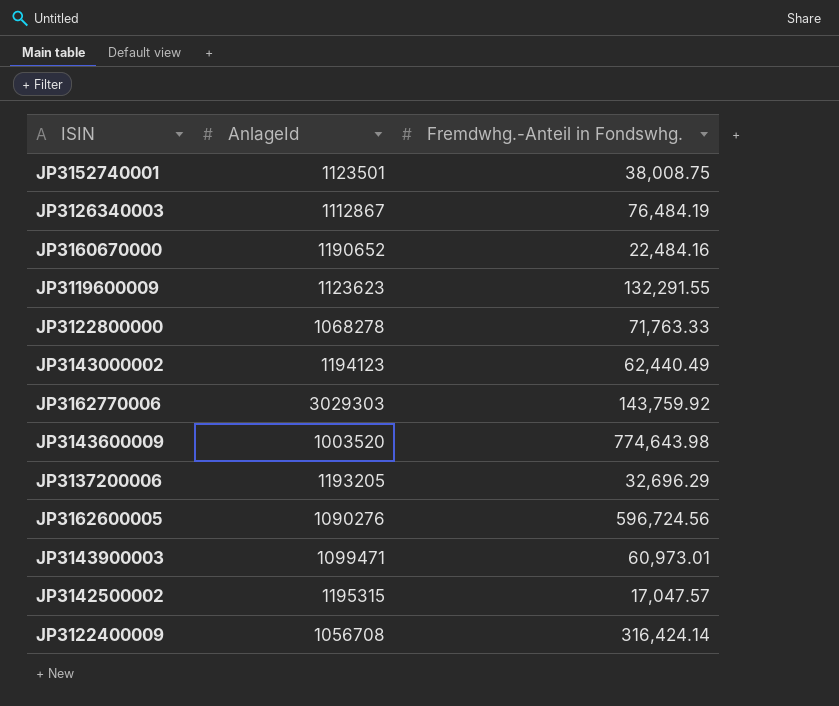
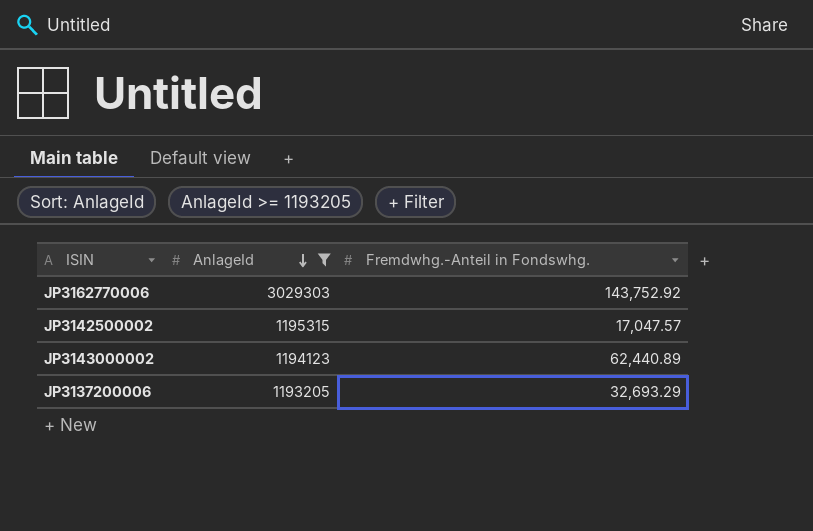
filter: none -> AnlageId >= 1193205
row order: none -> AnlageId descending
JP3162770006 | Fremdwhg.-Anteil in Fondswhg.: 143,759.92 -> 143,752.92
JP3143000002 | Fremdwhg.-Anteil in Fondswhg.: 62,440.49 -> 62,440.89
JP3137200006 | Fremdwhg.-Anteil in Fondswhg.: 32,696.29 -> 32,693.29

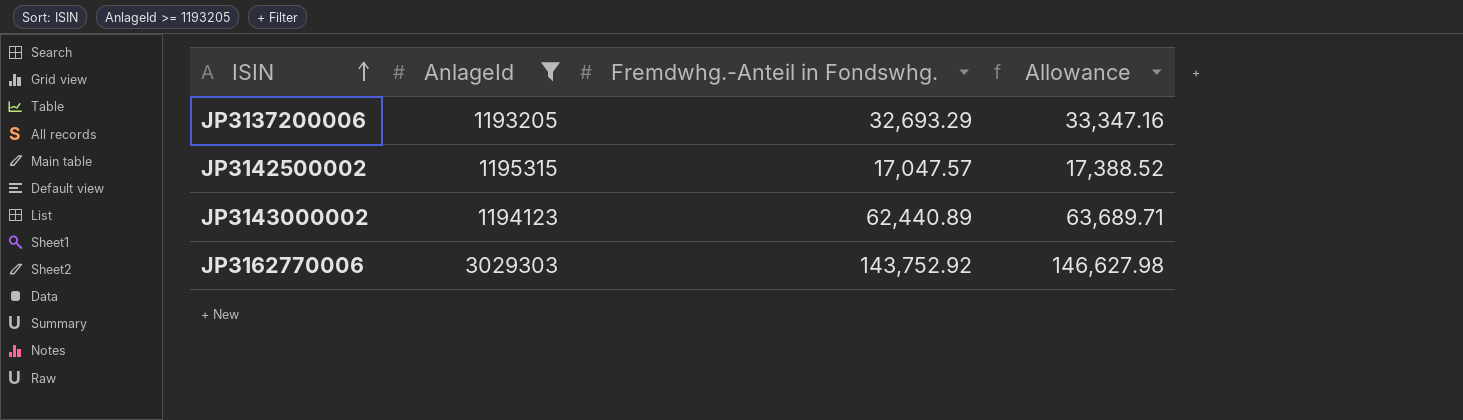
row order: AnlageId descending -> ISIN ascending
column Allowance | formula: none -> [Fremdwhg.-Anteil in Fondswhg.] * 1.02

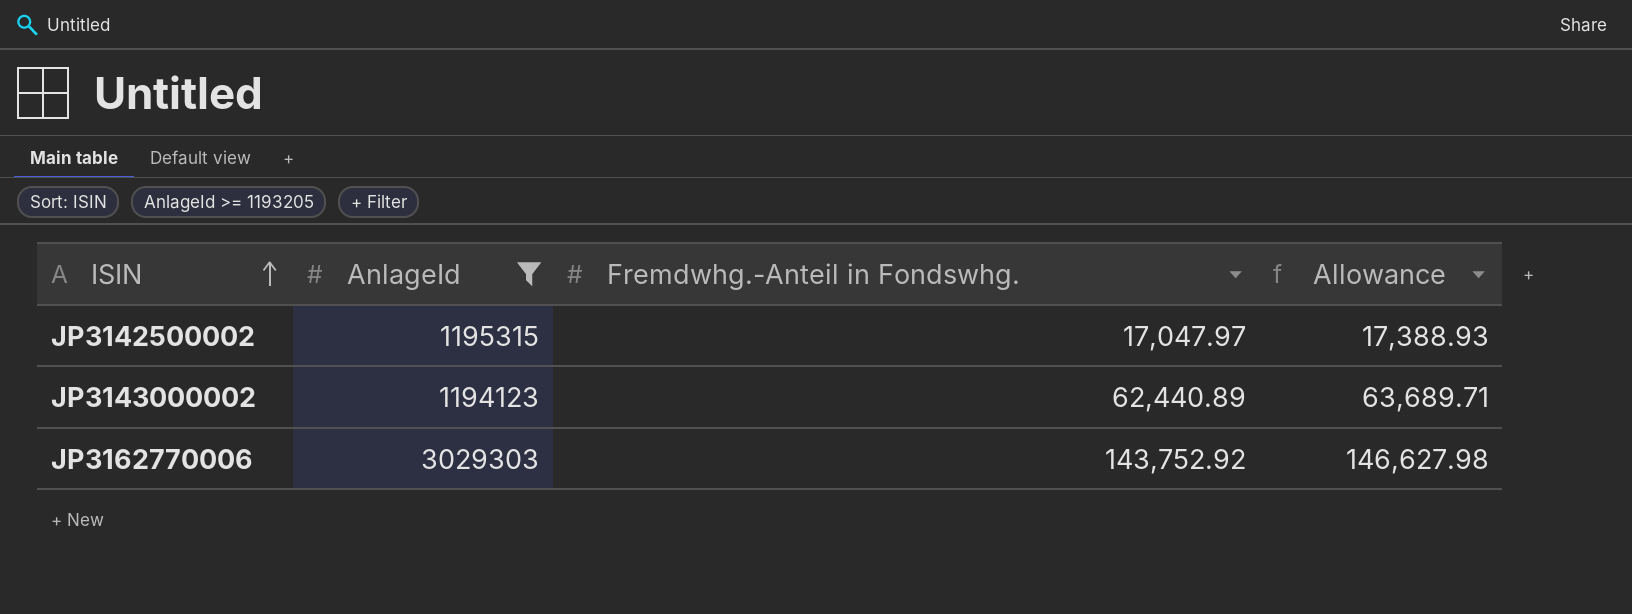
row JP3137200006: 1193205 | 32,693.29 | 33,347.16 -> none
JP3142500002 | Fremdwhg.-Anteil in Fondswhg.: 17,047.57 -> 17,047.97
JP3142500002 | Allowance: 17,388.52 -> 17,388.93

